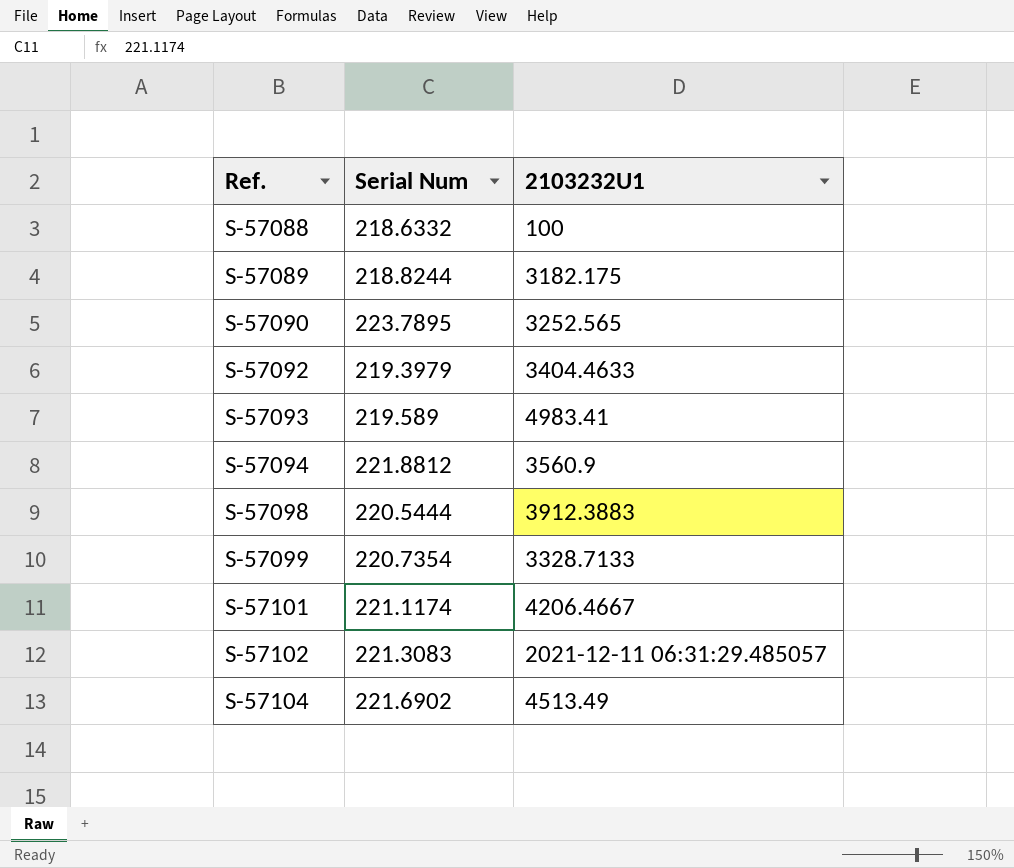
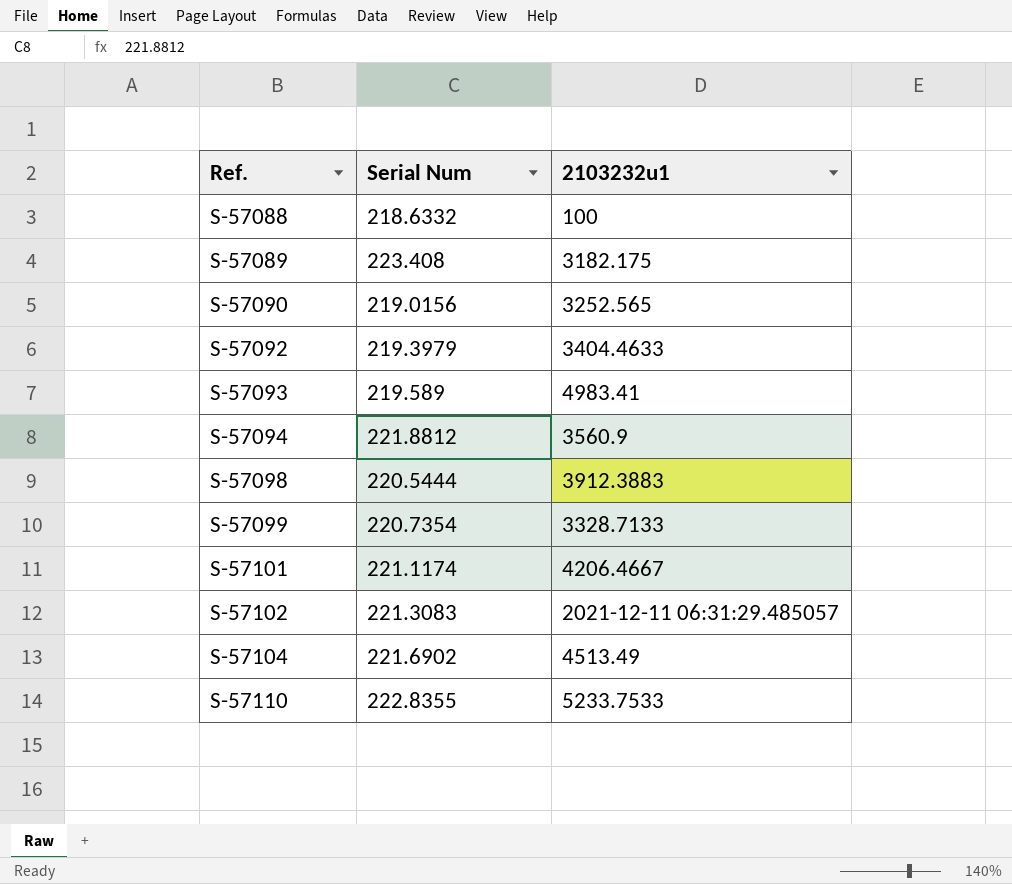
column name: 2103232U1 -> 2103232u1
S-57089 | Serial Num: 218.8244 -> 223.408
S-57090 | Serial Num: 223.7895 -> 219.0156
row S-57110: none -> 222.8355 | 5233.7533

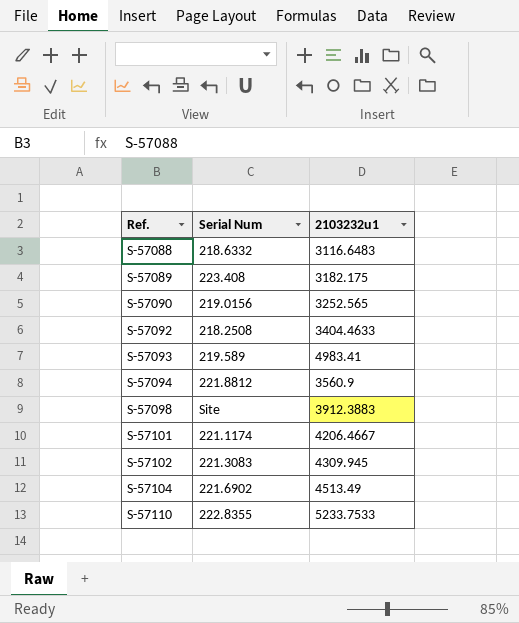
row S-57099: 220.7354 | 3328.7133 -> none
S-57088 | 2103232u1: 100 -> 3116.6483
S-57092 | Serial Num: 219.3979 -> 218.2508
S-57098 | Serial Num: 220.5444 -> Site
S-57102 | 2103232u1: 2021-12-11 06:31:29.485057 -> 4309.945

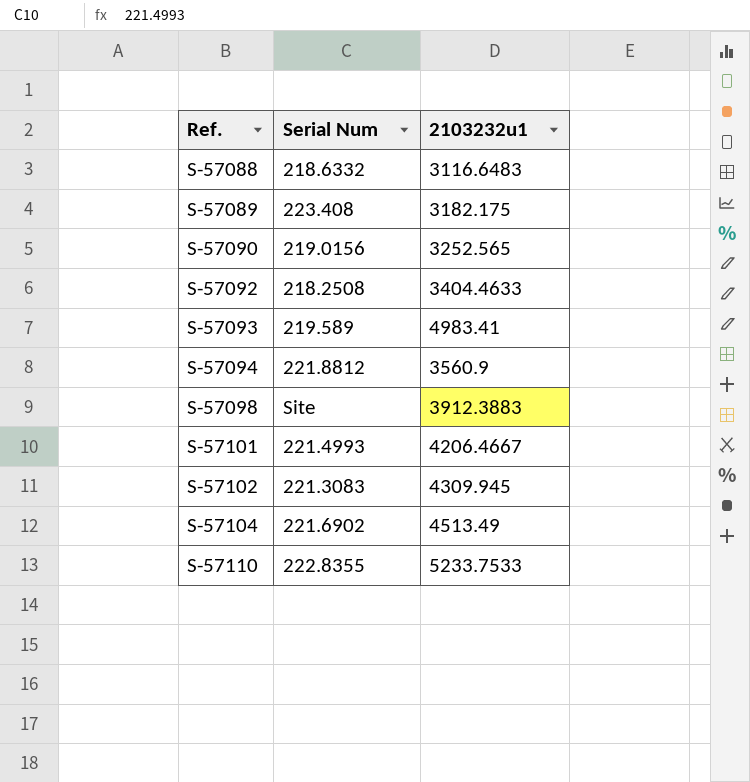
S-57101 | Serial Num: 221.1174 -> 221.4993

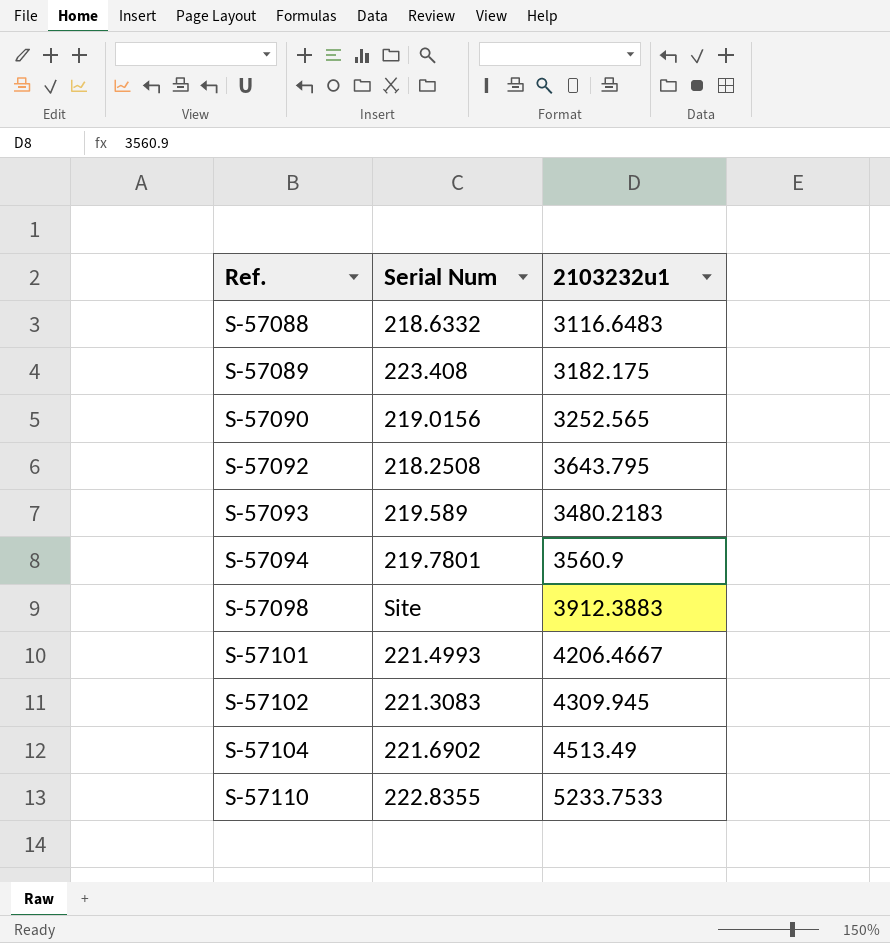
S-57092 | 2103232u1: 3404.4633 -> 3643.795
S-57093 | 2103232u1: 4983.41 -> 3480.2183
S-57094 | Serial Num: 221.8812 -> 219.7801

